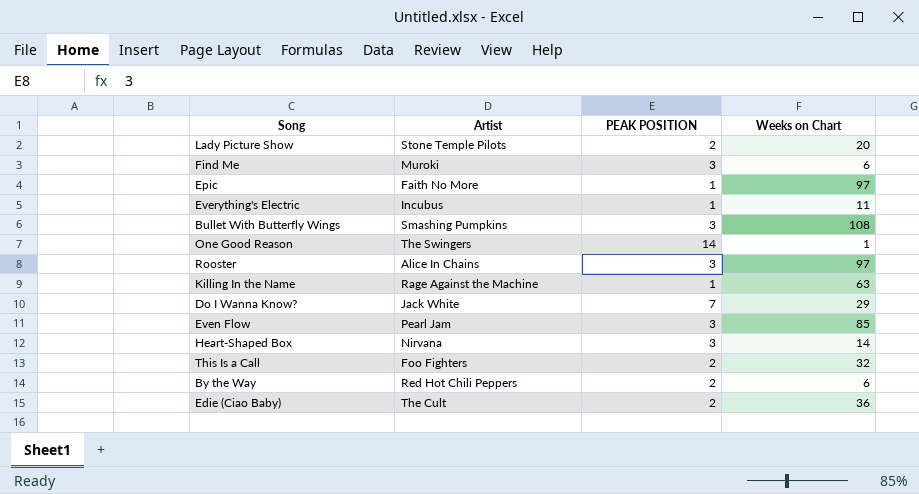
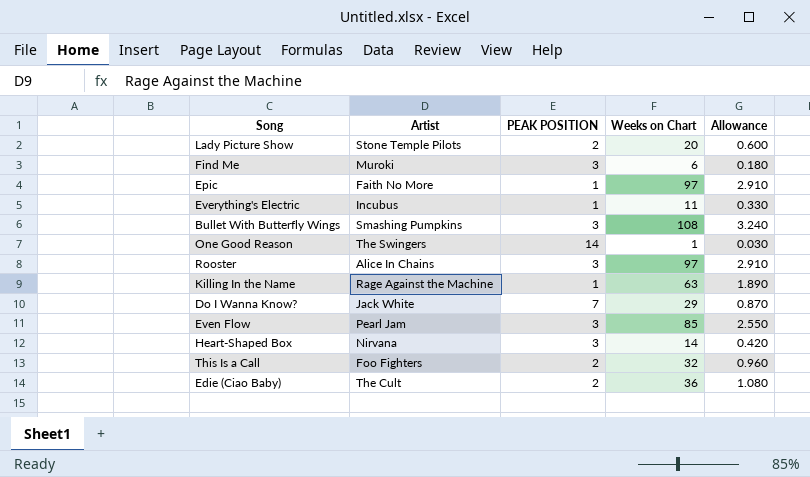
column Allowance | formula: none -> [Weeks on Chart] * 0.03
row By the Way: Red Hot Chili Peppers | 2 | 6 -> none

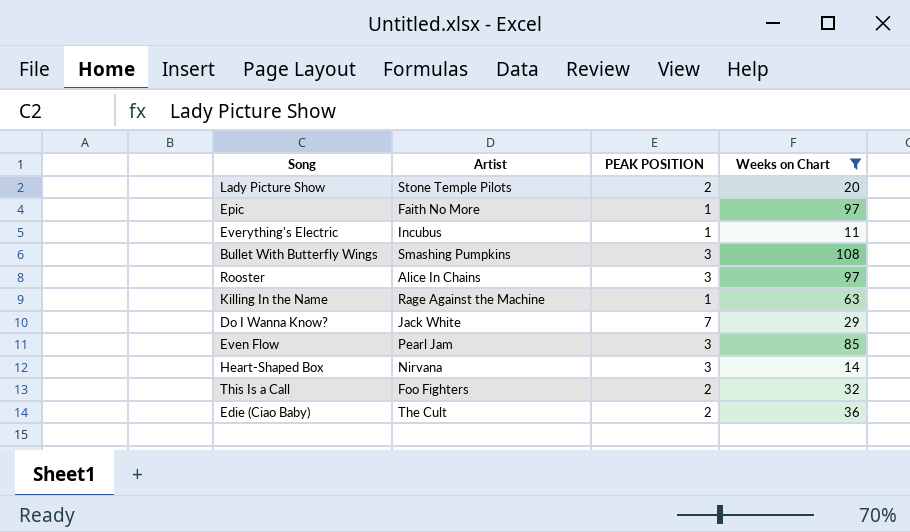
filter: none -> Weeks on Chart >= 11
column Allowance | formula: [Weeks on Chart] * 0.03 -> none

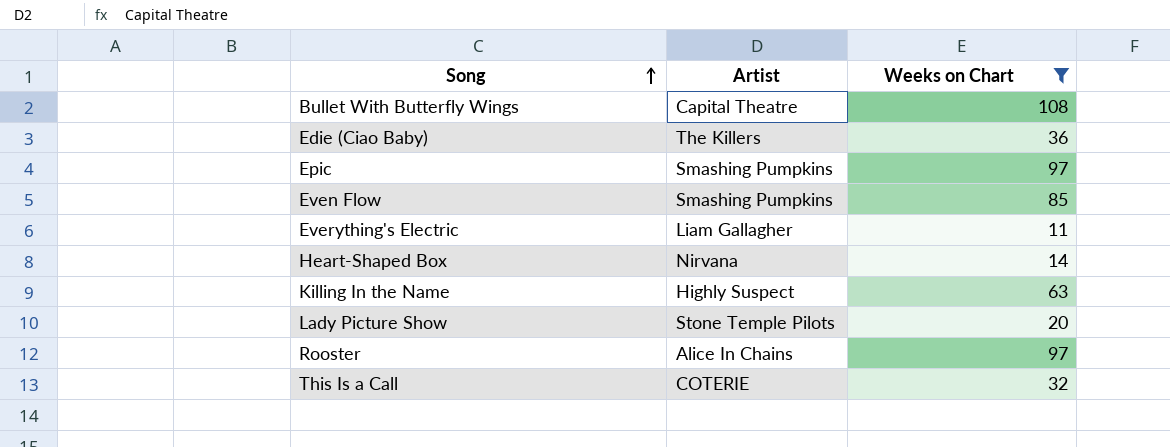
row order: none -> Song ascending
column PEAK POSITION | position: 3 -> none
row Do I Wanna Know?: Jack White | 7 | 29 -> none
Bullet With Butterfly Wings | Artist: Smashing Pumpkins -> Capital Theatre
Edie (Ciao Baby) | Artist: The Cult -> The Killers
Epic | Artist: Faith No More -> Smashing Pumpkins
Even Flow | Artist: Pearl Jam -> Smashing Pumpkins
Everything's Electric | Artist: Incubus -> Liam Gallagher
Killing In the Name | Artist: Rage Against the Machine -> Highly Suspect
This Is a Call | Artist: Foo Fighters -> COTERIE

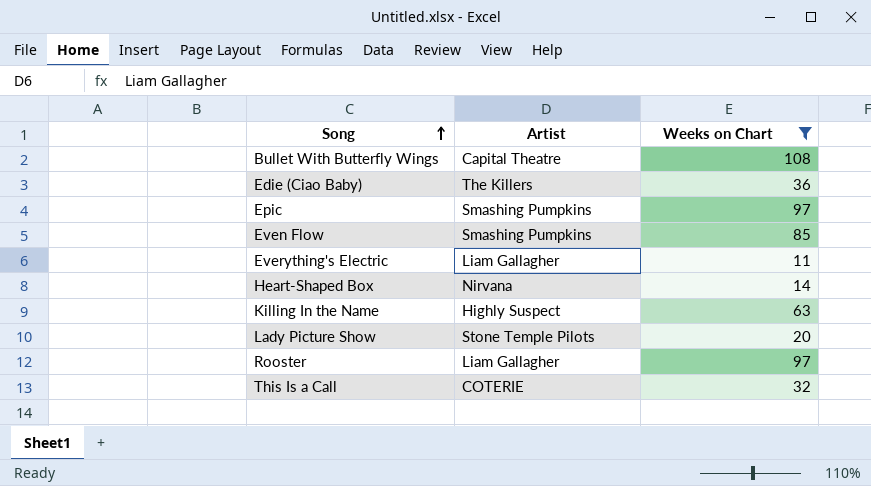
Rooster | Artist: Alice In Chains -> Liam Gallagher

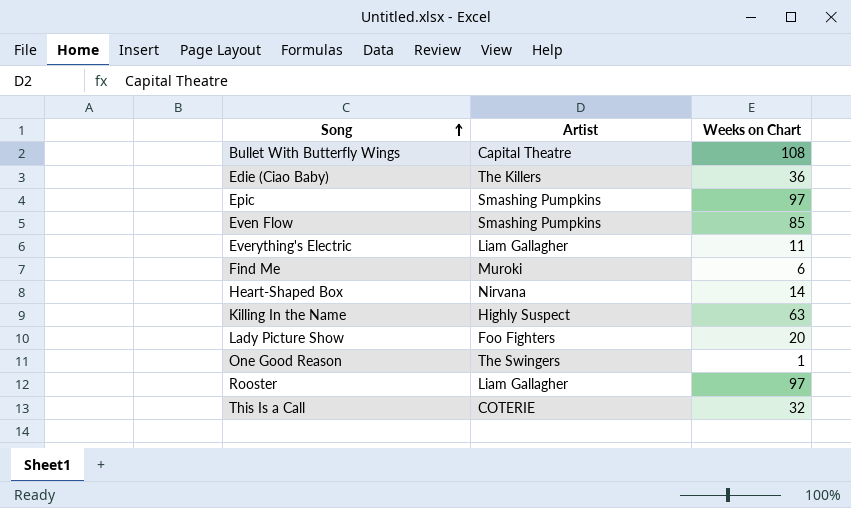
filter: Weeks on Chart >= 11 -> none
Lady Picture Show | Artist: Stone Temple Pilots -> Foo Fighters

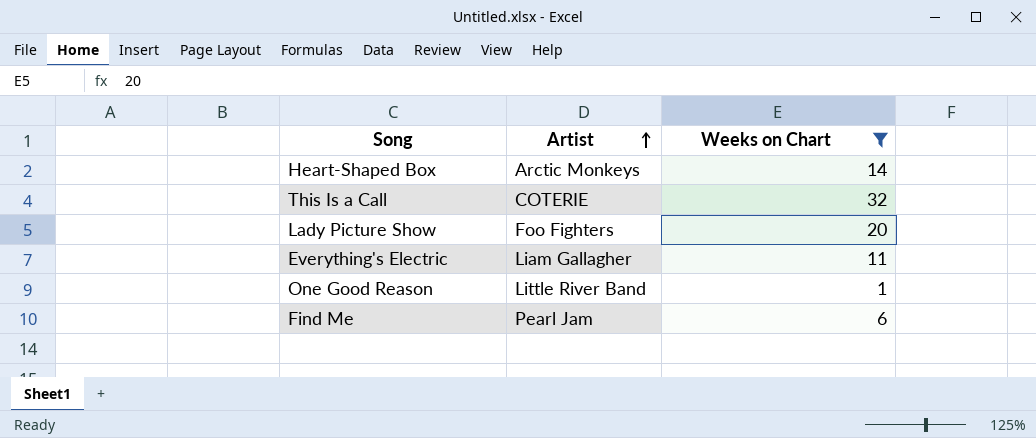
filter: none -> Weeks on Chart <= 32
row order: Song ascending -> Artist ascending
Heart-Shaped Box | Artist: Nirvana -> Arctic Monkeys
One Good Reason | Artist: The Swingers -> Little River Band
Find Me | Artist: Muroki -> Pearl Jam

